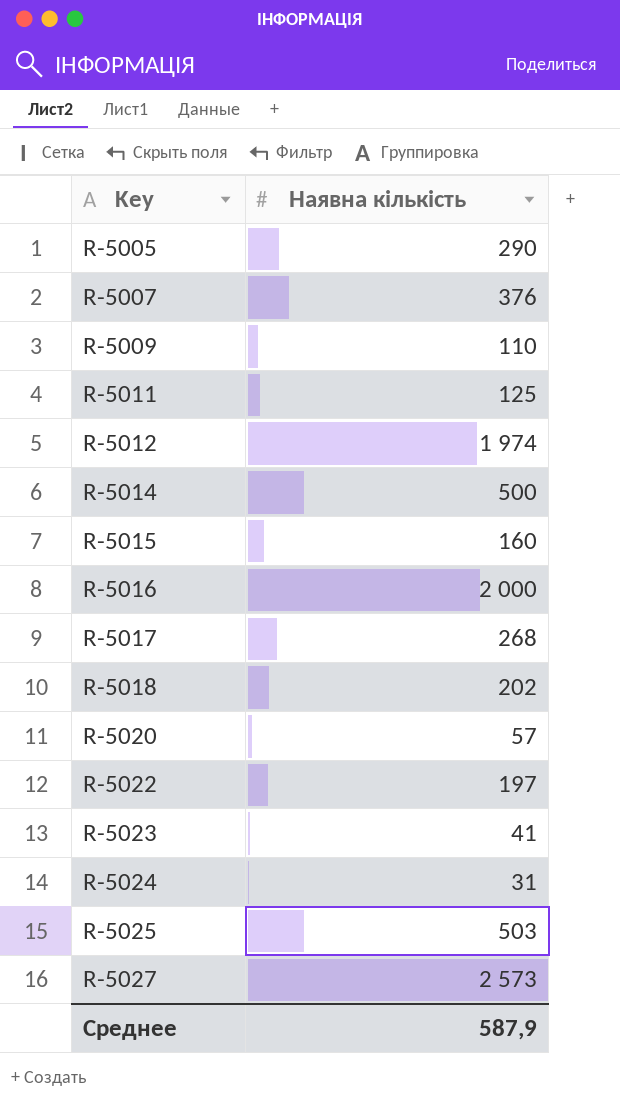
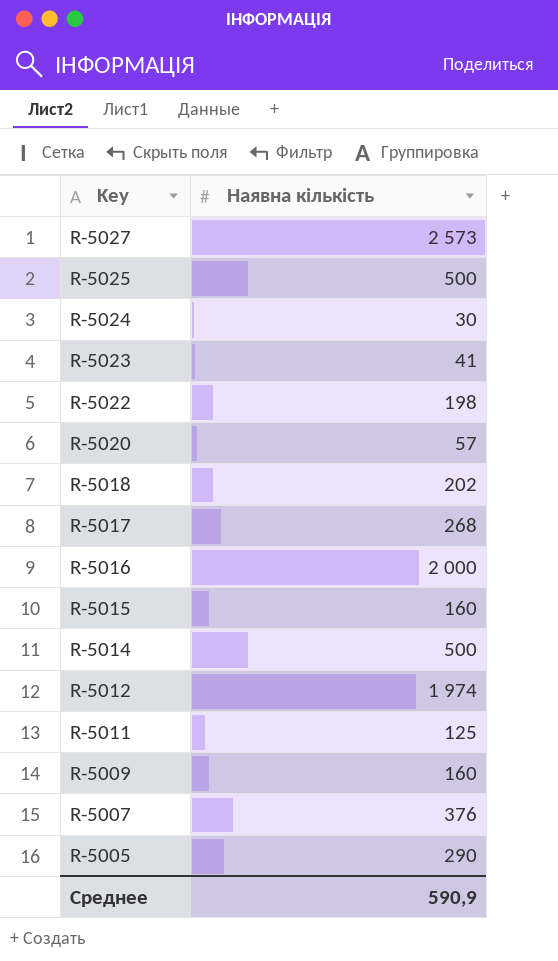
row order: Key ascending -> Key descending
R-5025 | Наявна кількість: 503 -> 500
R-5024 | Наявна кількість: 31 -> 30
R-5022 | Наявна кількість: 197 -> 198
R-5009 | Наявна кількість: 110 -> 160
Среднее | Наявна кількість: 587,9 -> 590,9

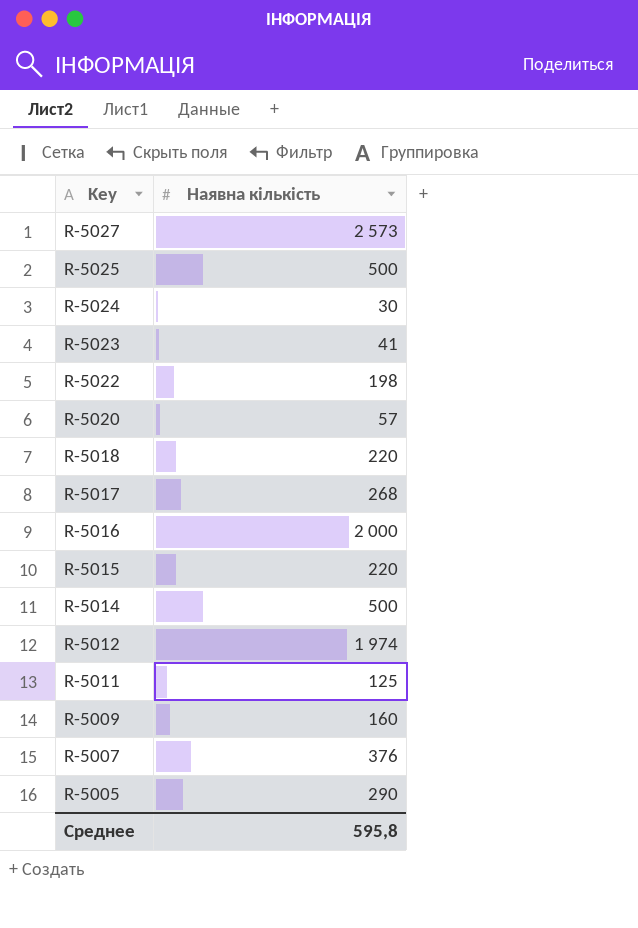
R-5018 | Наявна кількість: 202 -> 220
R-5015 | Наявна кількість: 160 -> 220
Среднее | Наявна кількість: 590,9 -> 595,8

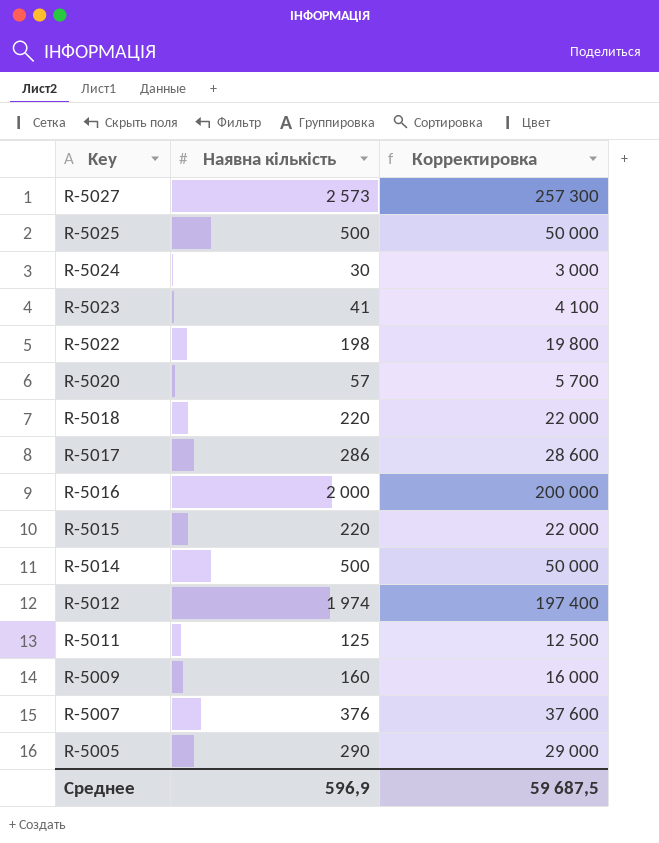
column Корректировка | formula: none -> [Наявна кількість] * 100
R-5017 | Наявна кількість: 268 -> 286
Среднее | Наявна кількість: 595,8 -> 596,9

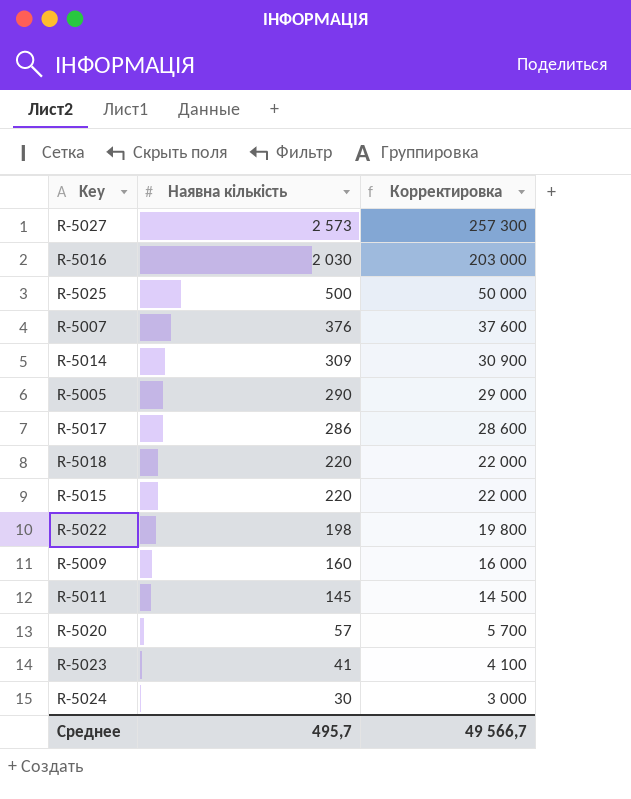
row order: Key descending -> Наявна кількість descending
row R-5012: 1 974 | 197 400 -> none
R-5016 | Наявна кількість: 2 000 -> 2 030
R-5016 | Корректировка: 200 000 -> 203 000
R-5014 | Наявна кількість: 500 -> 309
R-5014 | Корректировка: 50 000 -> 30 900
R-5011 | Наявна кількість: 125 -> 145
R-5011 | Корректировка: 12 500 -> 14 500
Среднее | Наявна кількість: 596,9 -> 495,7
Среднее | Корректировка: 59 687,5 -> 49 566,7

